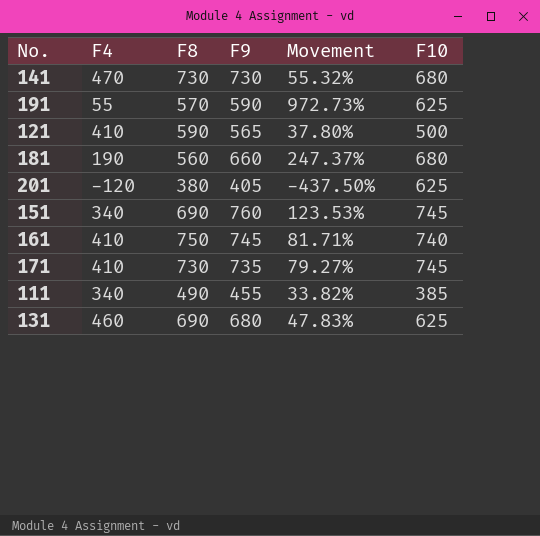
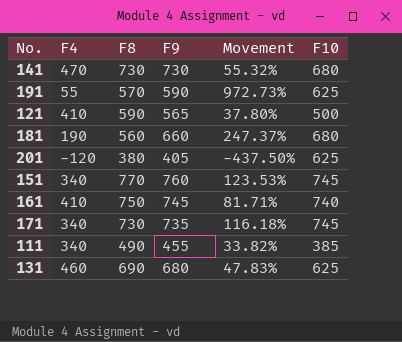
151 | F8: 690 -> 770
171 | F4: 410 -> 340
171 | Movement: 79.27% -> 116.18%

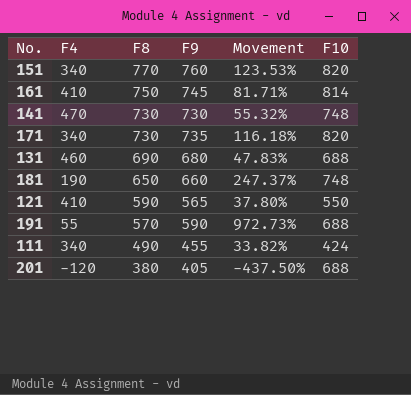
row order: none -> F8 descending
151 | F10: 745 -> 820
161 | F10: 740 -> 814
141 | F10: 680 -> 748
171 | F10: 745 -> 820
131 | F10: 625 -> 688
181 | F8: 560 -> 650
181 | F10: 680 -> 748
121 | F10: 500 -> 550
191 | F10: 625 -> 688
111 | F10: 385 -> 424
201 | F10: 625 -> 688

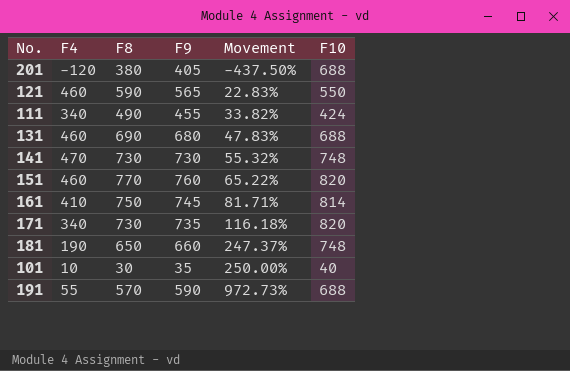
row order: F8 descending -> Movement ascending
121 | F4: 410 -> 460
121 | Movement: 37.80% -> 22.83%
151 | F4: 340 -> 460
151 | Movement: 123.53% -> 65.22%
row 101: none -> 10 | 30 | 35 | 250.00% | 40

